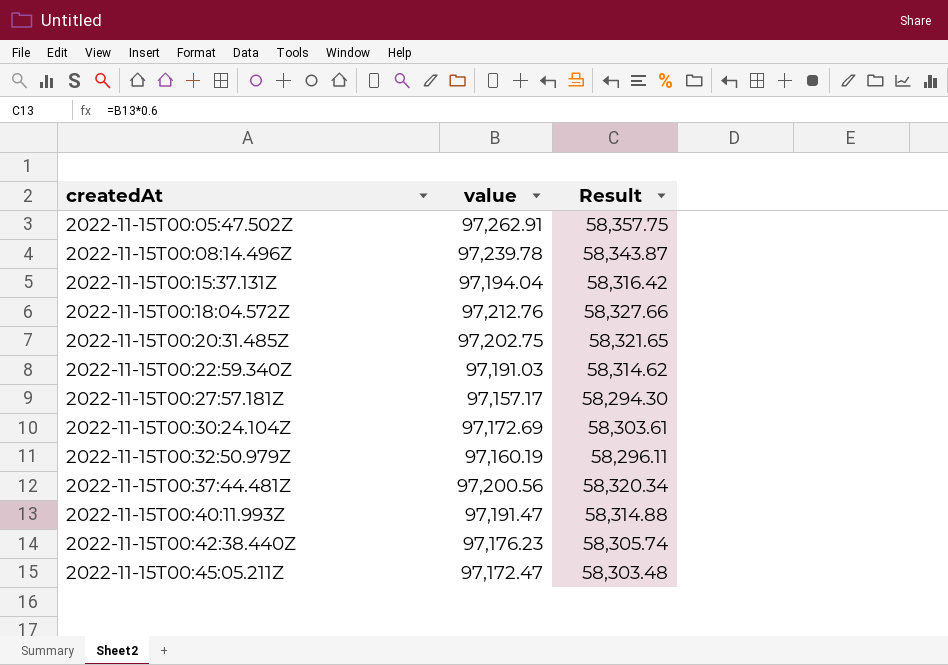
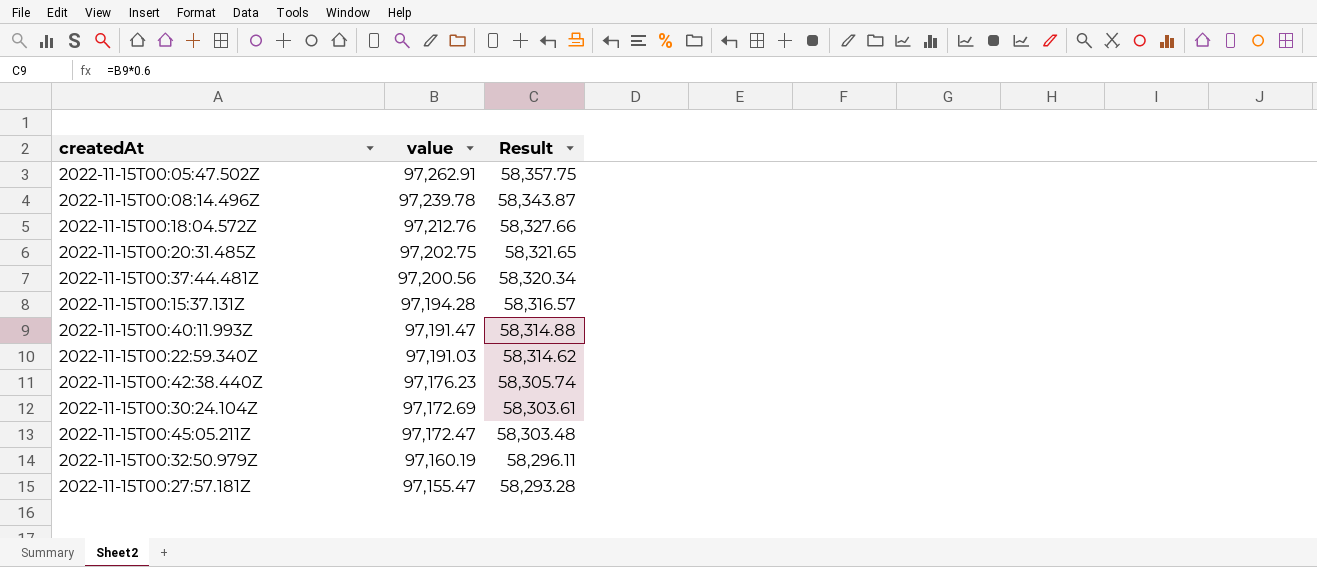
row order: createdAt ascending -> value descending
2022-11-15T00:15:37.131Z | value: 97,194.04 -> 97,194.28
2022-11-15T00:15:37.131Z | Result: 58,316.42 -> 58,316.57
2022-11-15T00:27:57.181Z | value: 97,157.17 -> 97,155.47
2022-11-15T00:27:57.181Z | Result: 58,294.30 -> 58,293.28

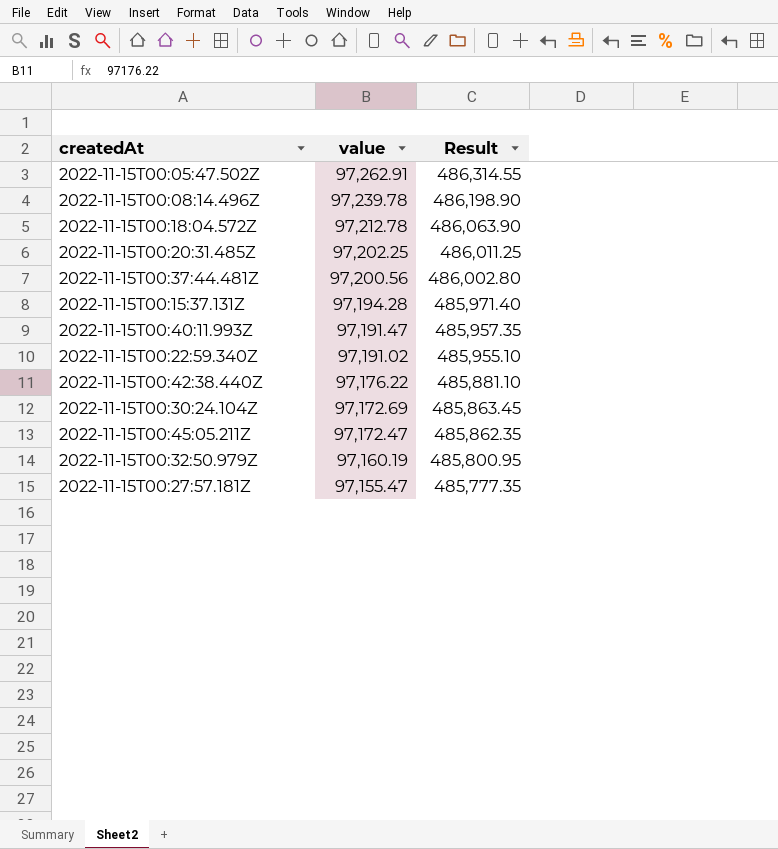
column Result | formula: [value] * 0.6 -> [value] * 5
2022-11-15T00:18:04.572Z | value: 97,212.76 -> 97,212.78
2022-11-15T00:20:31.485Z | value: 97,202.75 -> 97,202.25
2022-11-15T00:22:59.340Z | value: 97,191.03 -> 97,191.02
2022-11-15T00:42:38.440Z | value: 97,176.23 -> 97,176.22

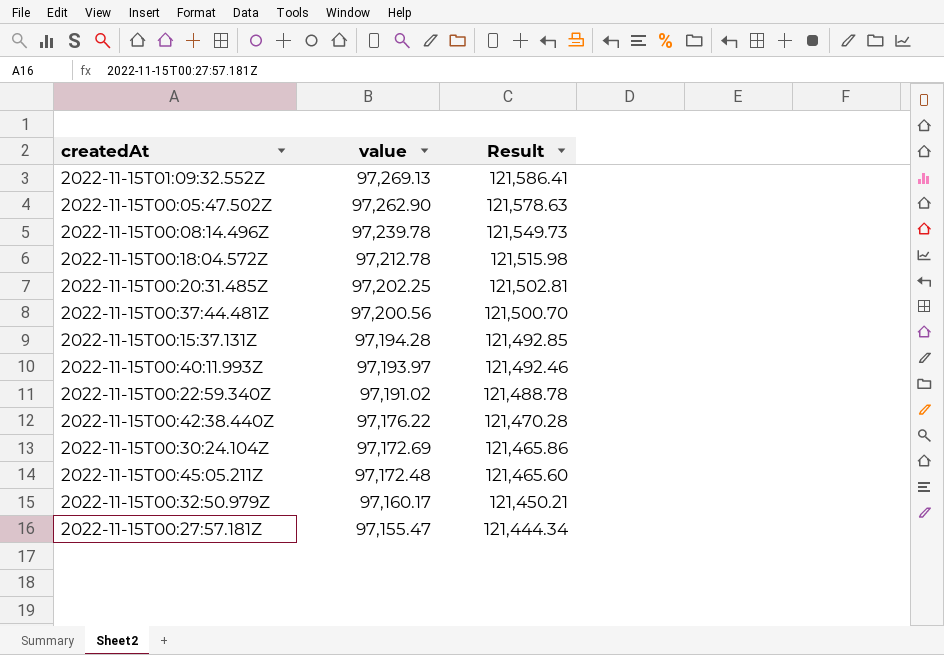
column Result | formula: [value] * 5 -> [value] * 1.25
row 2022-11-15T01:09:32.552Z: none -> 97,269.13 | 121,586.41
2022-11-15T00:05:47.502Z | value: 97,262.91 -> 97,262.90
2022-11-15T00:40:11.993Z | value: 97,191.47 -> 97,193.97
2022-11-15T00:45:05.211Z | value: 97,172.47 -> 97,172.48
2022-11-15T00:32:50.979Z | value: 97,160.19 -> 97,160.17

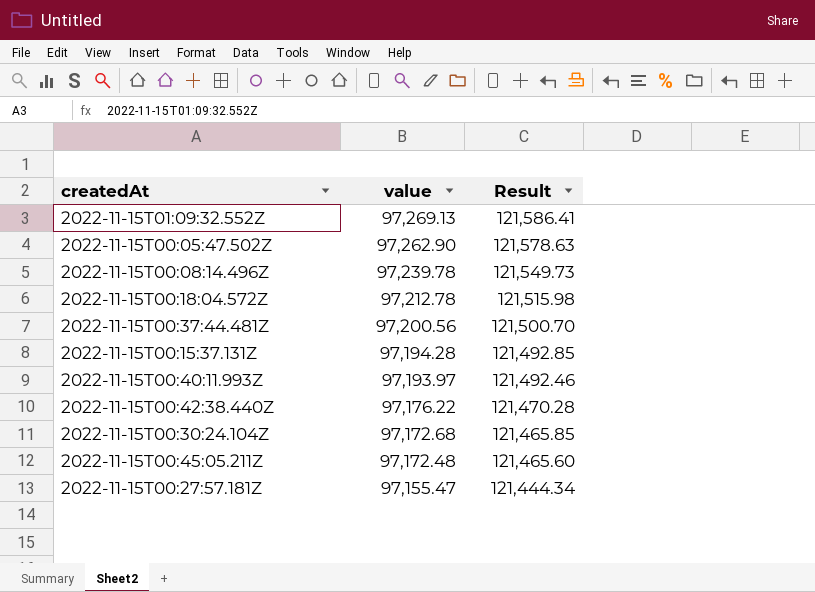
row 2022-11-15T00:20:31.485Z: 97,202.25 | 121,502.81 -> none
row 2022-11-15T00:22:59.340Z: 97,191.02 | 121,488.78 -> none
row 2022-11-15T00:32:50.979Z: 97,160.17 | 121,450.21 -> none
2022-11-15T00:30:24.104Z | value: 97,172.69 -> 97,172.68
2022-11-15T00:30:24.104Z | Result: 121,465.86 -> 121,465.85

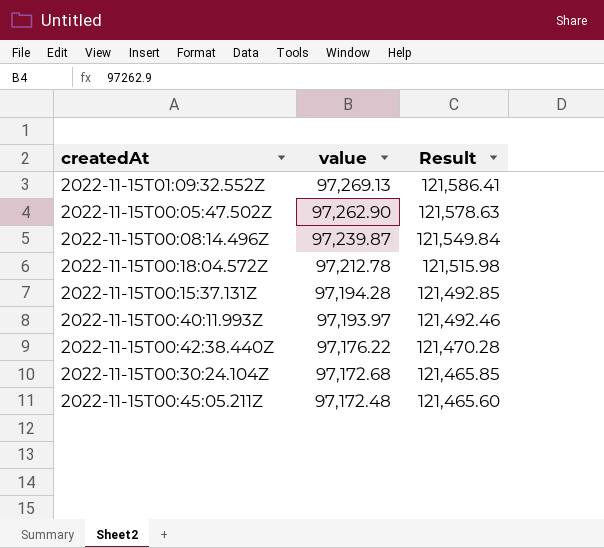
row 2022-11-15T00:37:44.481Z: 97,200.56 | 121,500.70 -> none
row 2022-11-15T00:27:57.181Z: 97,155.47 | 121,444.34 -> none
2022-11-15T00:08:14.496Z | value: 97,239.78 -> 97,239.87
2022-11-15T00:08:14.496Z | Result: 121,549.73 -> 121,549.84

